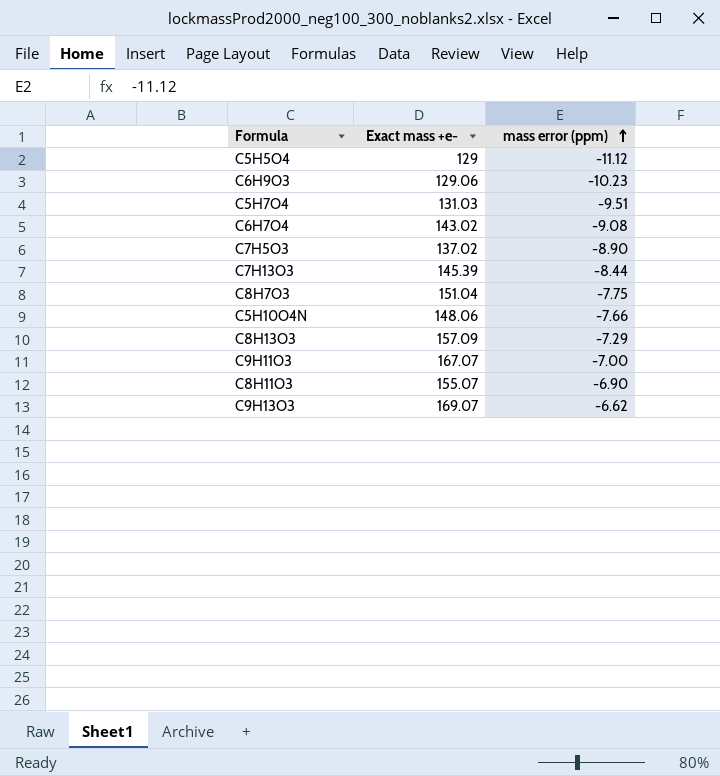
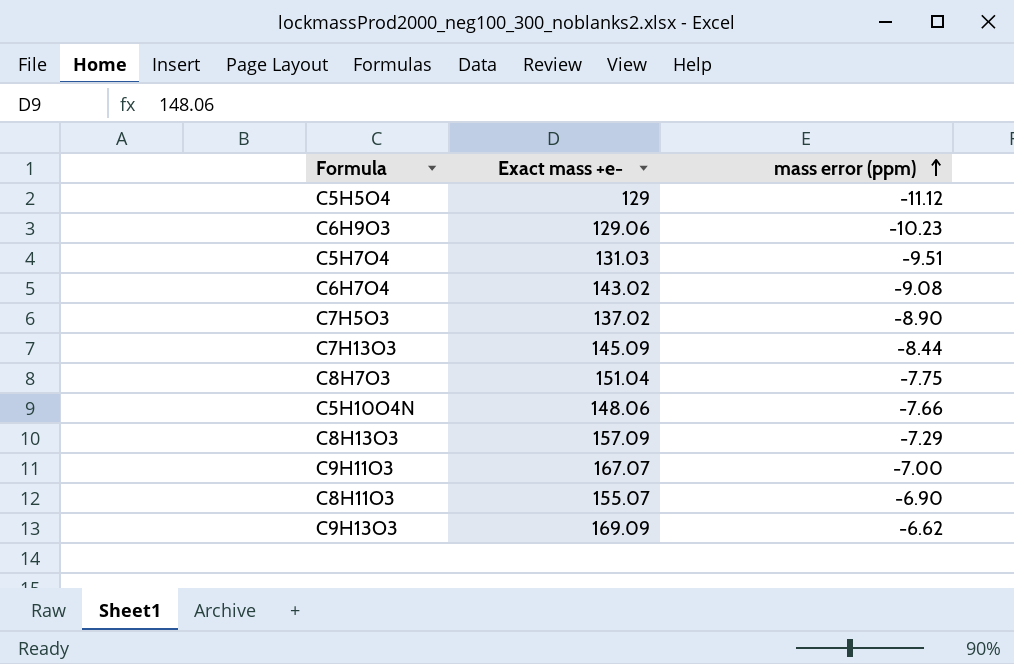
C7H13O3 | Exact mass +e-: 145.39 -> 145.09
C9H13O3 | Exact mass +e-: 169.07 -> 169.09

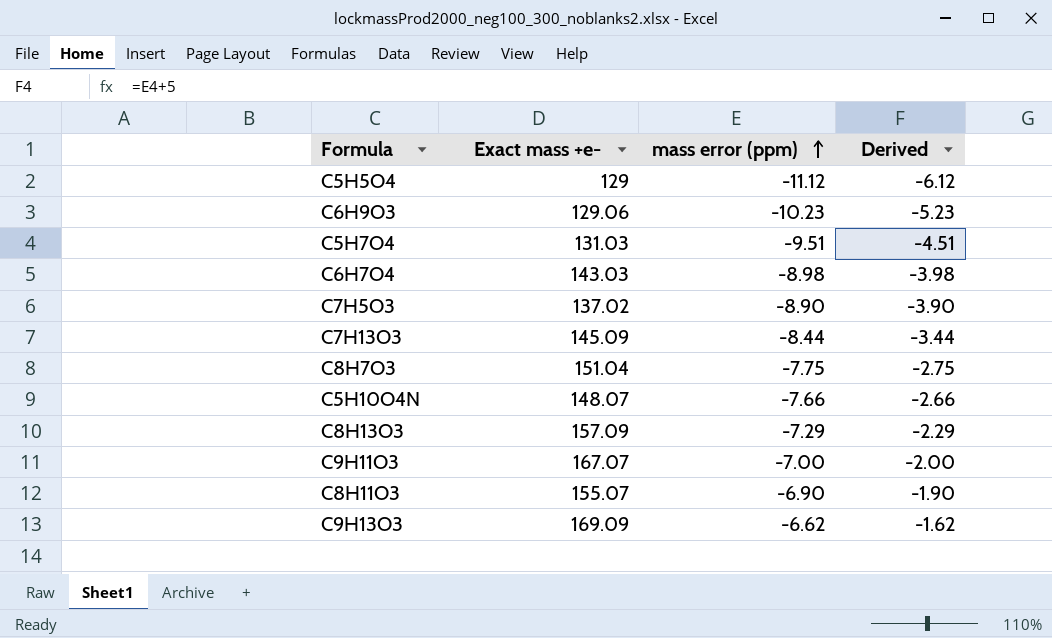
column Derived | formula: none -> [mass error (ppm)] + 5
C6H7O4 | Exact mass +e-: 143.02 -> 143.03
C6H7O4 | mass error (ppm): -9.08 -> -8.98
C5H10O4N | Exact mass +e-: 148.06 -> 148.07

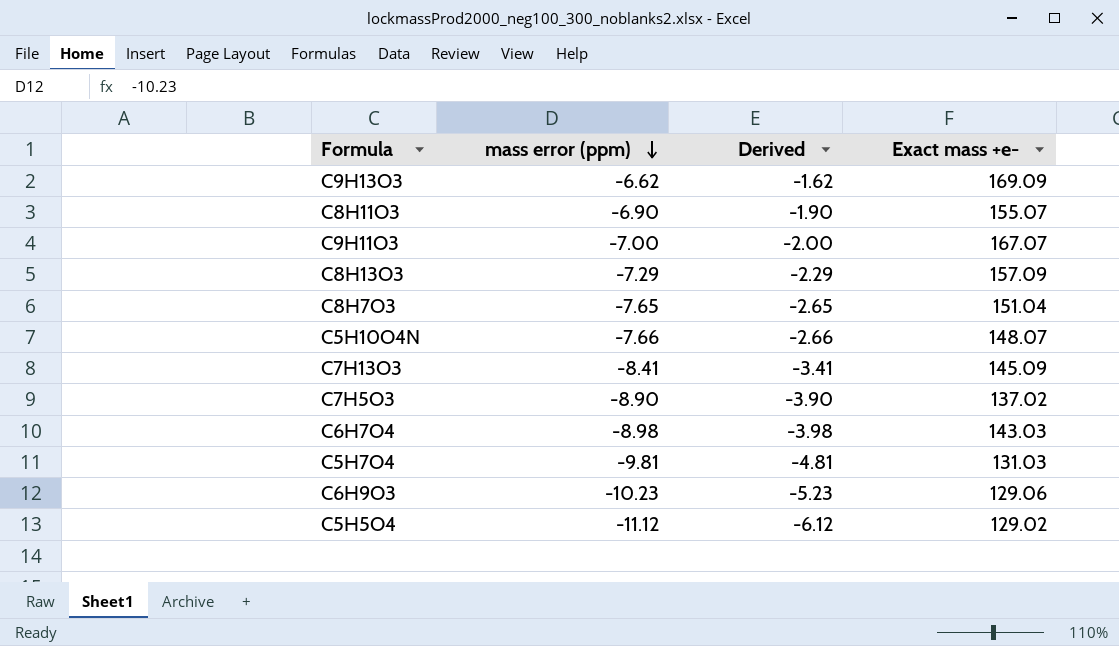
row order: mass error (ppm) ascending -> mass error (ppm) descending
column Exact mass +e- | position: 2 -> 4
C8H7O3 | mass error (ppm): -7.75 -> -7.65
C8H7O3 | Derived: -2.75 -> -2.65
C7H13O3 | mass error (ppm): -8.44 -> -8.41
C7H13O3 | Derived: -3.44 -> -3.41
C5H7O4 | mass error (ppm): -9.51 -> -9.81
C5H7O4 | Derived: -4.51 -> -4.81
C5H5O4 | Exact mass +e-: 129 -> 129.02

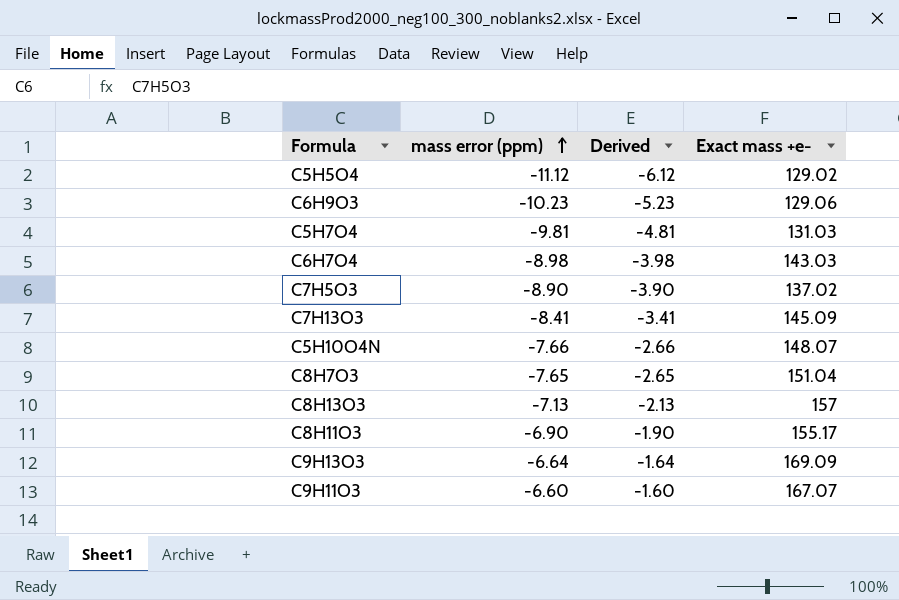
row order: mass error (ppm) descending -> mass error (ppm) ascending
C8H13O3 | mass error (ppm): -7.29 -> -7.13
C8H13O3 | Derived: -2.29 -> -2.13
C8H13O3 | Exact mass +e-: 157.09 -> 157
C8H11O3 | Exact mass +e-: 155.07 -> 155.17
C9H13O3 | mass error (ppm): -6.62 -> -6.64
C9H13O3 | Derived: -1.62 -> -1.64
C9H11O3 | mass error (ppm): -7.00 -> -6.60
C9H11O3 | Derived: -2.00 -> -1.60

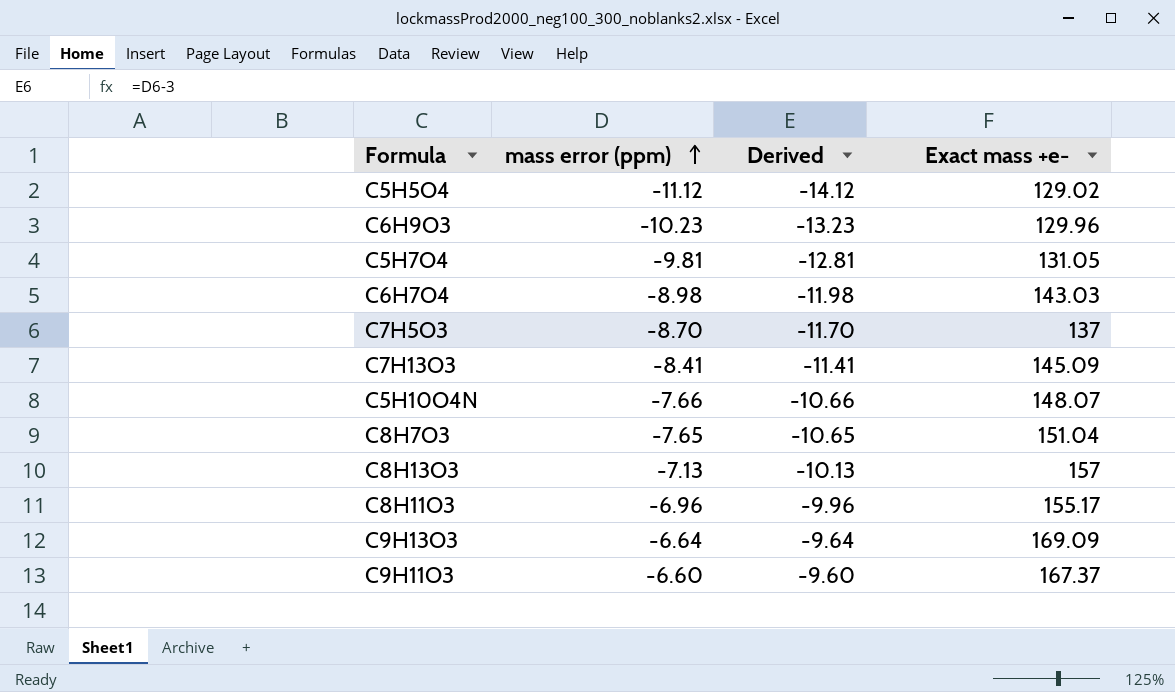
column Derived | formula: [mass error (ppm)] + 5 -> [mass error (ppm)] - 3
C6H9O3 | Exact mass +e-: 129.06 -> 129.96
C5H7O4 | Exact mass +e-: 131.03 -> 131.05
C7H5O3 | mass error (ppm): -8.90 -> -8.70
C7H5O3 | Exact mass +e-: 137.02 -> 137
C8H11O3 | mass error (ppm): -6.90 -> -6.96
C9H11O3 | Exact mass +e-: 167.07 -> 167.37

